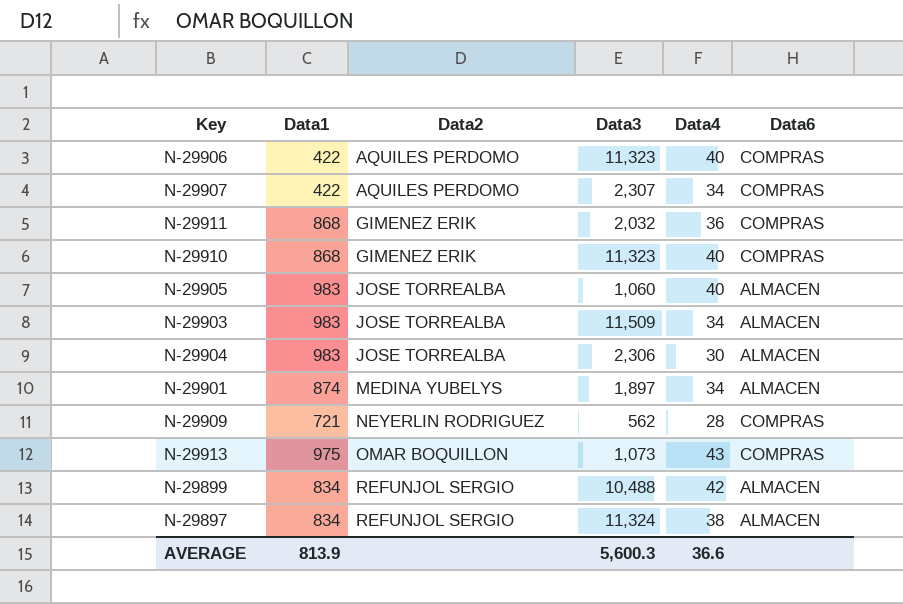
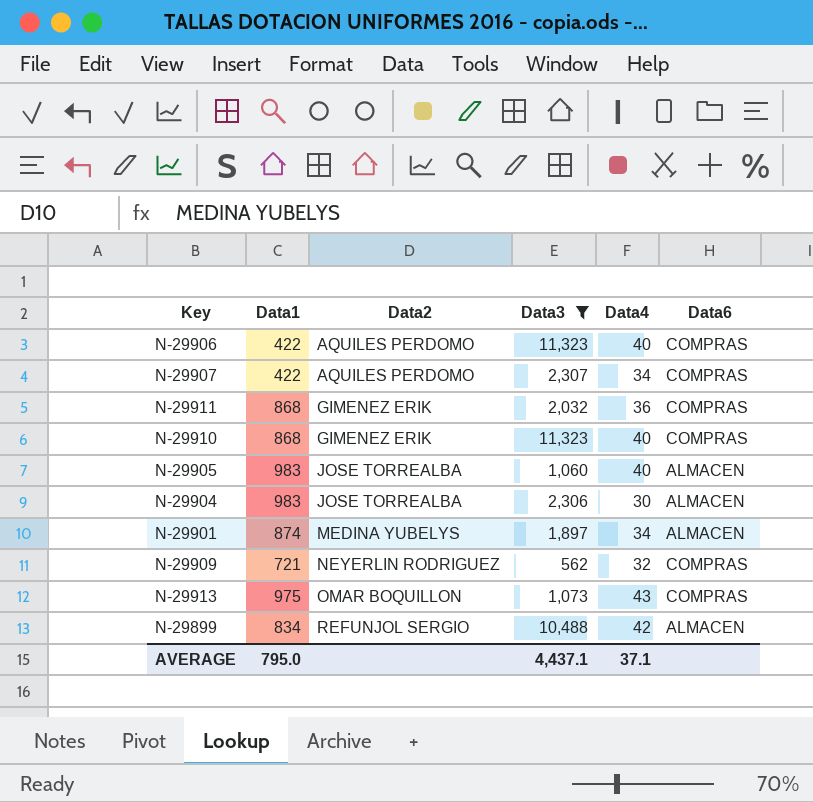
filter: none -> Data3 <= 11,323
N-29909 | Data4: 28 -> 32
AVERAGE | Data1: 813.9 -> 795.0
AVERAGE | Data3: 5,600.3 -> 4,437.1
AVERAGE | Data4: 36.6 -> 37.1

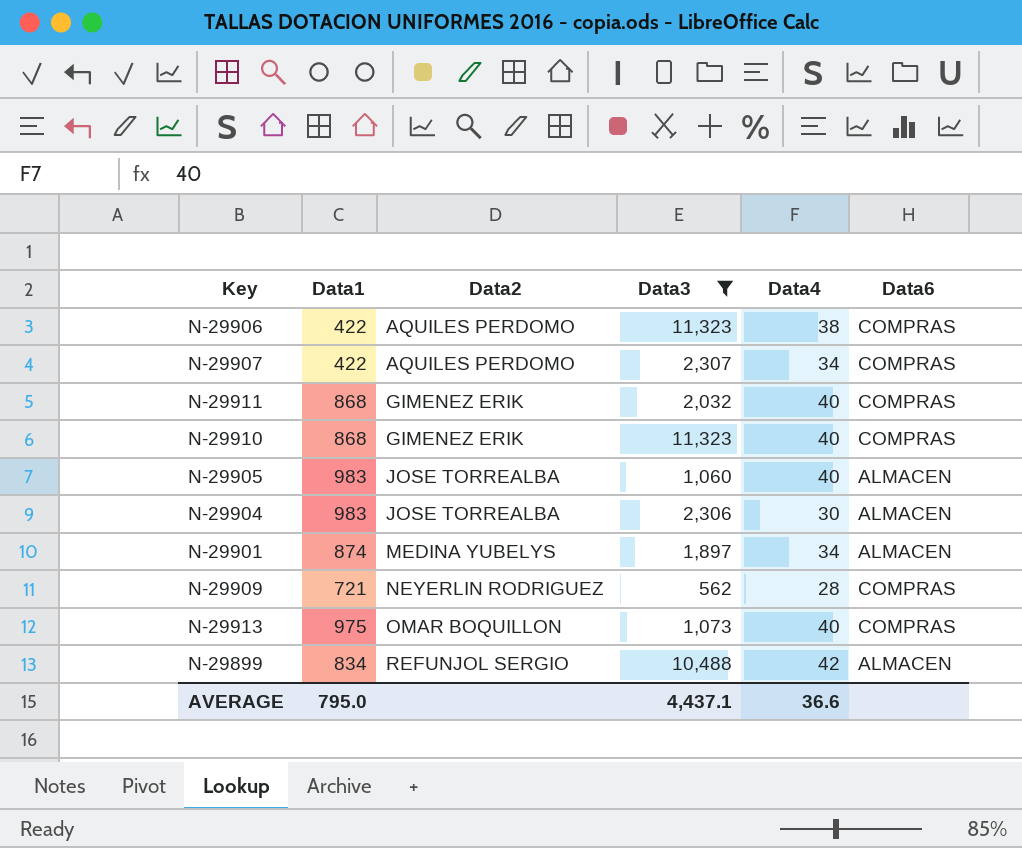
N-29906 | Data4: 40 -> 38
N-29911 | Data4: 36 -> 40
N-29909 | Data4: 32 -> 28
N-29913 | Data4: 43 -> 40
AVERAGE | Data4: 37.1 -> 36.6

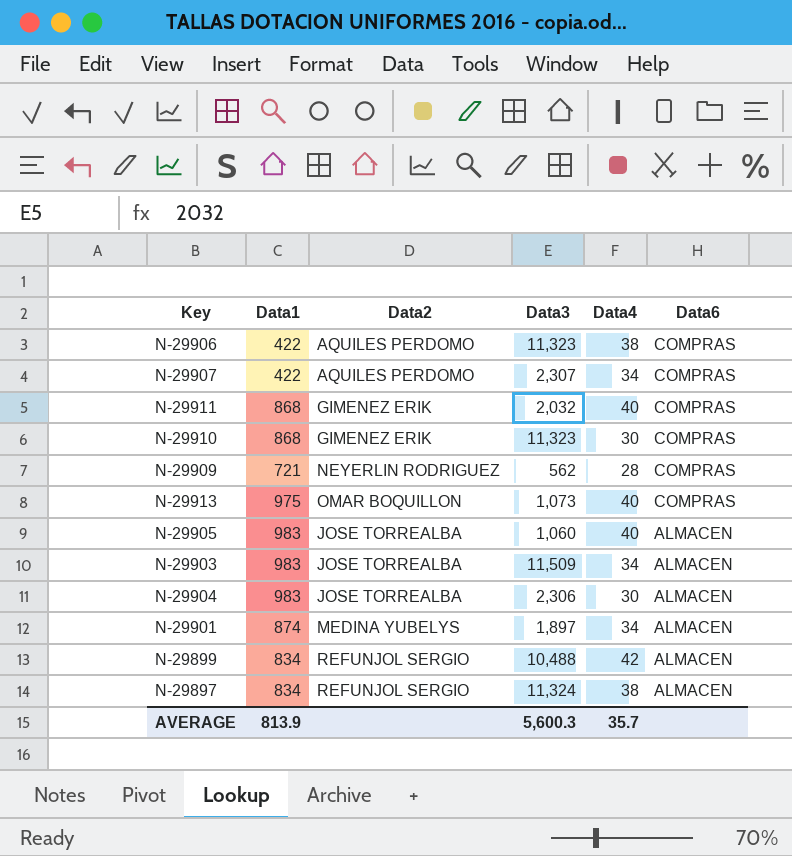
filter: Data3 <= 11,323 -> none
row order: Data2 ascending -> Data6 descending
N-29910 | Data4: 40 -> 30
AVERAGE | Data1: 795.0 -> 813.9
AVERAGE | Data3: 4,437.1 -> 5,600.3
AVERAGE | Data4: 36.6 -> 35.7

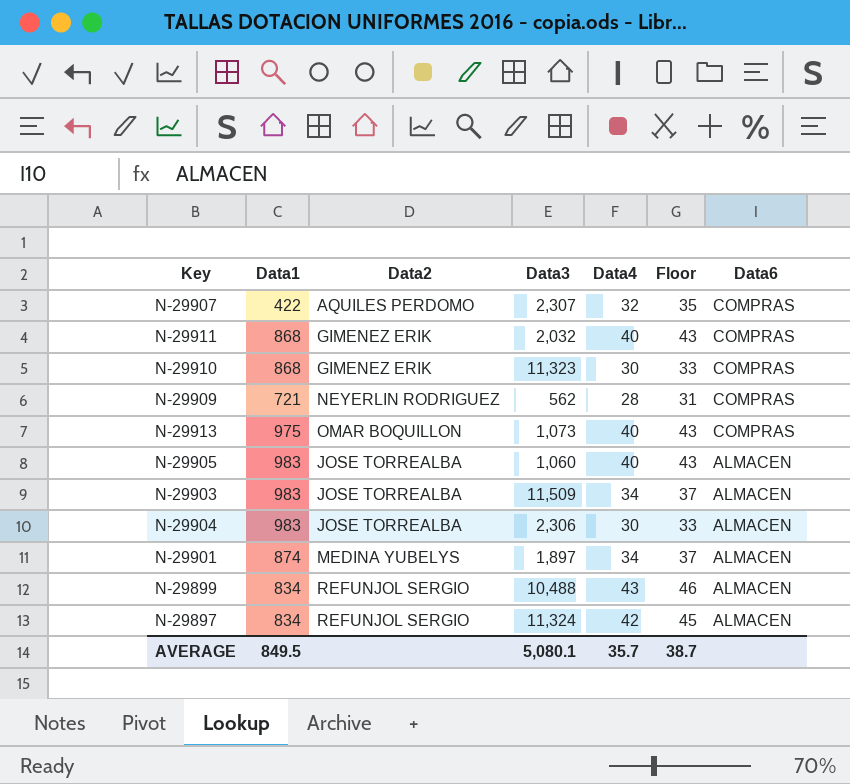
column Floor | formula: none -> [Data4] + 3
row N-29906: 422 | AQUILES PERDOMO | 11,323 | 38 | COMPRAS -> none
N-29907 | Data4: 34 -> 32
N-29899 | Data4: 42 -> 43
N-29897 | Data4: 38 -> 42
AVERAGE | Data1: 813.9 -> 849.5
AVERAGE | Data3: 5,600.3 -> 5,080.1

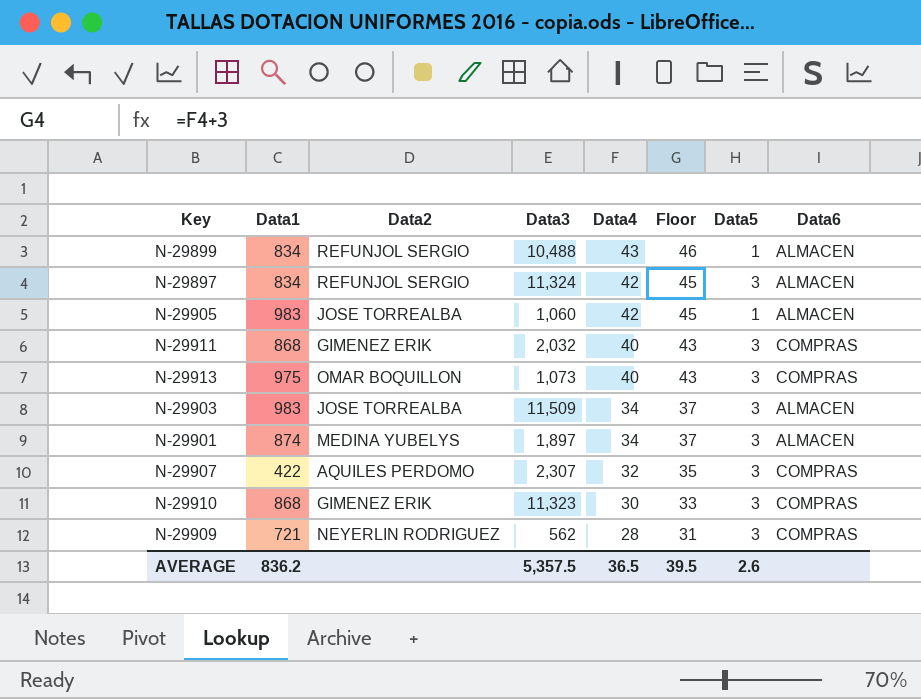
row order: Data6 descending -> Data4 descending
column Data5 | position: none -> 7
row N-29904: 983 | JOSE TORREALBA | 2,306 | 30 | 33 | ALMACEN -> none
N-29905 | Data4: 40 -> 42
N-29905 | Floor: 43 -> 45
AVERAGE | Data1: 849.5 -> 836.2
AVERAGE | Data3: 5,080.1 -> 5,357.5
AVERAGE | Data4: 35.7 -> 36.5
AVERAGE | Floor: 38.7 -> 39.5

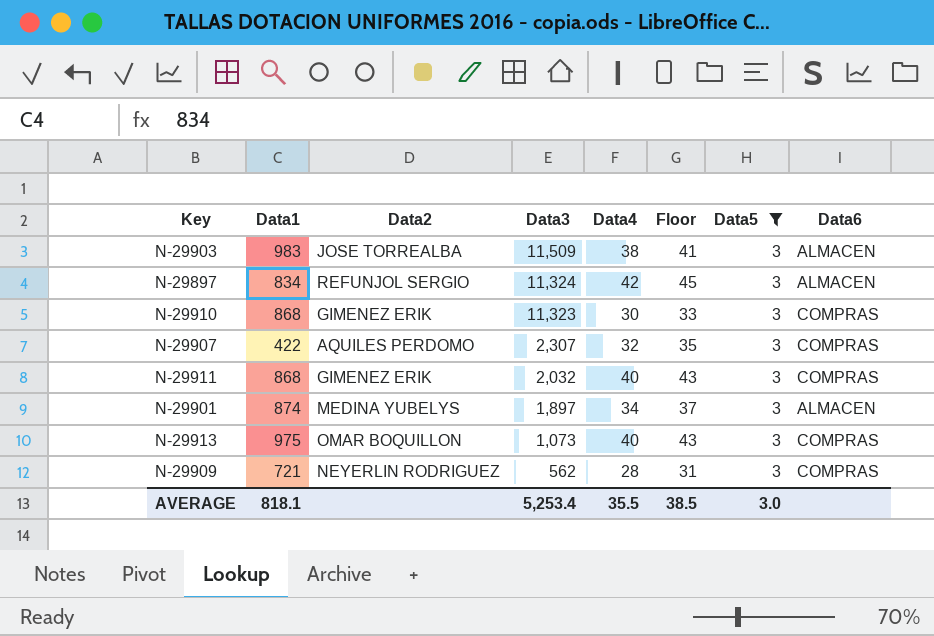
filter: none -> Data5 = 3
row order: Data4 descending -> Data3 descending
N-29903 | Data4: 34 -> 38
N-29903 | Floor: 37 -> 41
AVERAGE | Data1: 836.2 -> 818.1
AVERAGE | Data3: 5,357.5 -> 5,253.4
AVERAGE | Data4: 36.5 -> 35.5
AVERAGE | Floor: 39.5 -> 38.5
AVERAGE | Data5: 2.6 -> 3.0

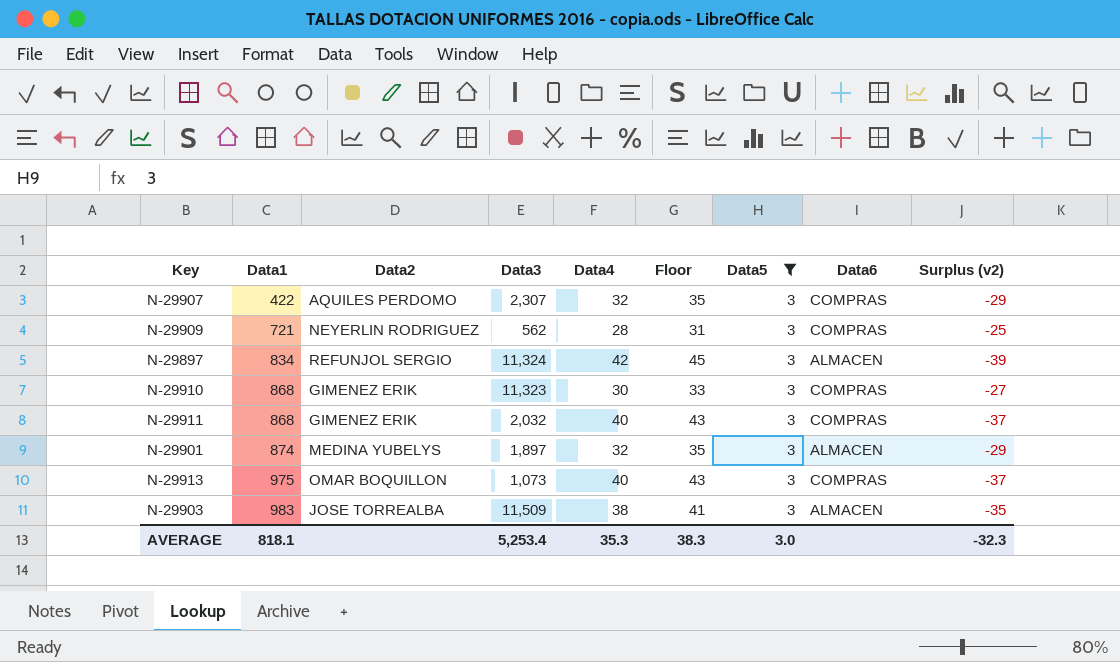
row order: Data3 descending -> Data1 ascending
column Surplus (v2) | formula: none -> [Data5] - [Data4]
N-29901 | Data4: 34 -> 32
N-29901 | Floor: 37 -> 35
AVERAGE | Data4: 35.5 -> 35.3
AVERAGE | Floor: 38.5 -> 38.3

